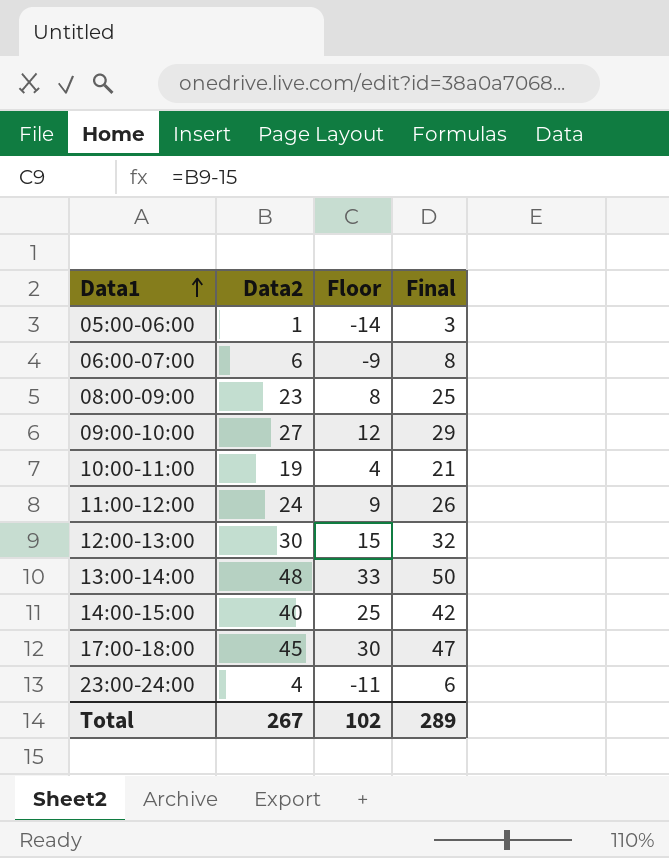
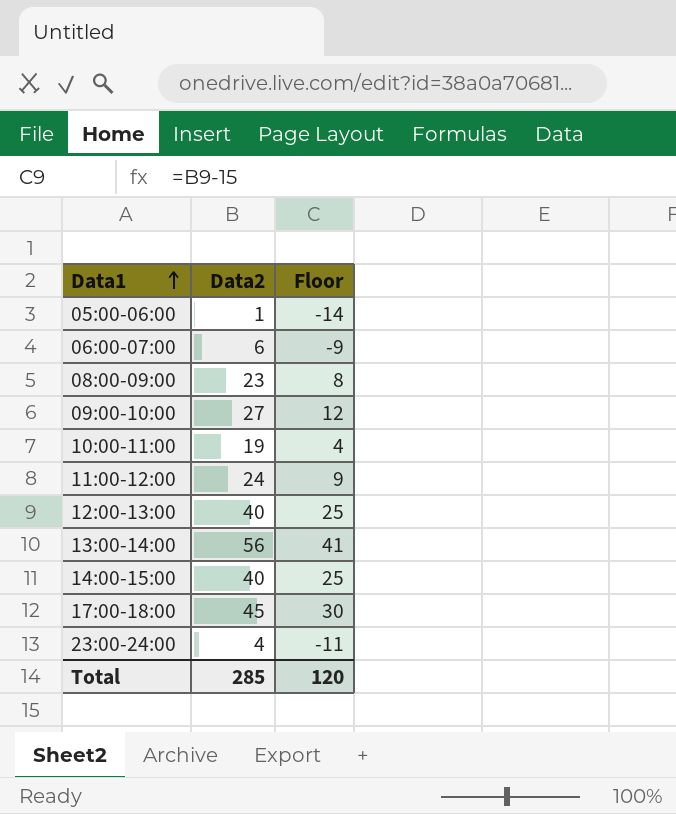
column Final | formula: [Data2] + 2 -> none
12:00-13:00 | Data2: 30 -> 40
12:00-13:00 | Floor: 15 -> 25
13:00-14:00 | Data2: 48 -> 56
13:00-14:00 | Floor: 33 -> 41
Total | Data2: 267 -> 285
Total | Floor: 102 -> 120

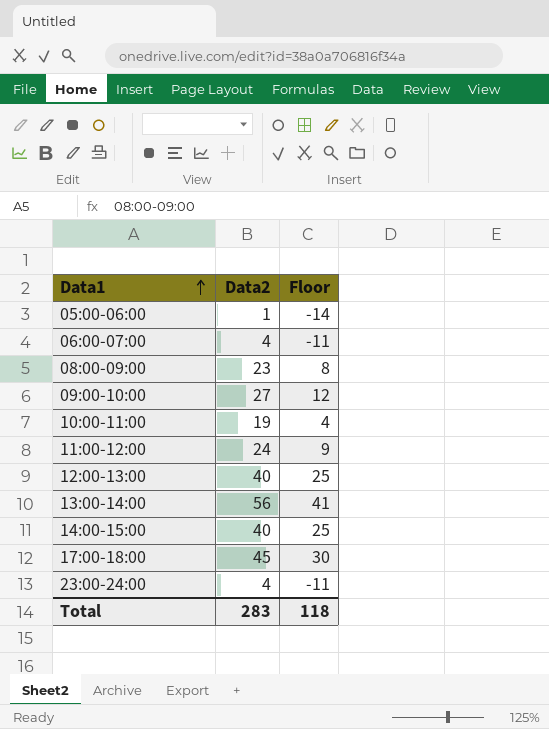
06:00-07:00 | Data2: 6 -> 4
06:00-07:00 | Floor: -9 -> -11
Total | Data2: 285 -> 283
Total | Floor: 120 -> 118

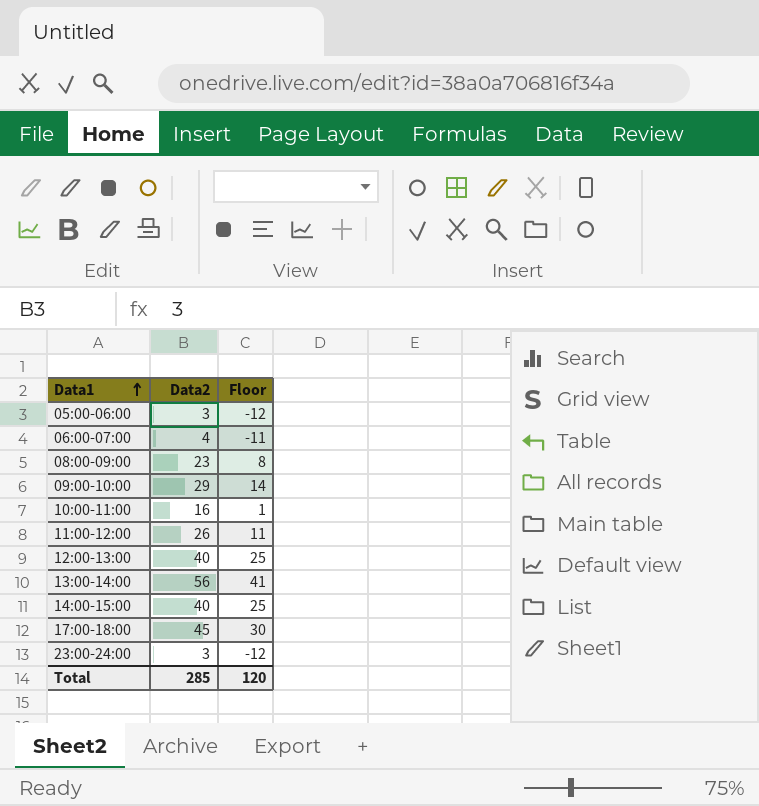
05:00-06:00 | Data2: 1 -> 3
05:00-06:00 | Floor: -14 -> -12
09:00-10:00 | Data2: 27 -> 29
09:00-10:00 | Floor: 12 -> 14
10:00-11:00 | Data2: 19 -> 16
10:00-11:00 | Floor: 4 -> 1
11:00-12:00 | Data2: 24 -> 26
11:00-12:00 | Floor: 9 -> 11
23:00-24:00 | Data2: 4 -> 3
23:00-24:00 | Floor: -11 -> -12
Total | Data2: 283 -> 285
Total | Floor: 118 -> 120

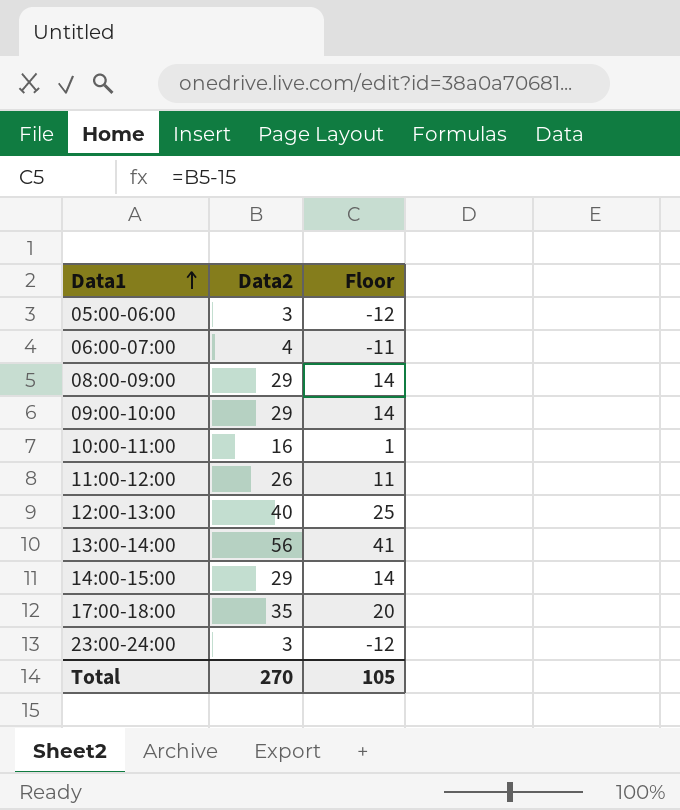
08:00-09:00 | Data2: 23 -> 29
08:00-09:00 | Floor: 8 -> 14
14:00-15:00 | Data2: 40 -> 29
14:00-15:00 | Floor: 25 -> 14
17:00-18:00 | Data2: 45 -> 35
17:00-18:00 | Floor: 30 -> 20
Total | Data2: 285 -> 270
Total | Floor: 120 -> 105

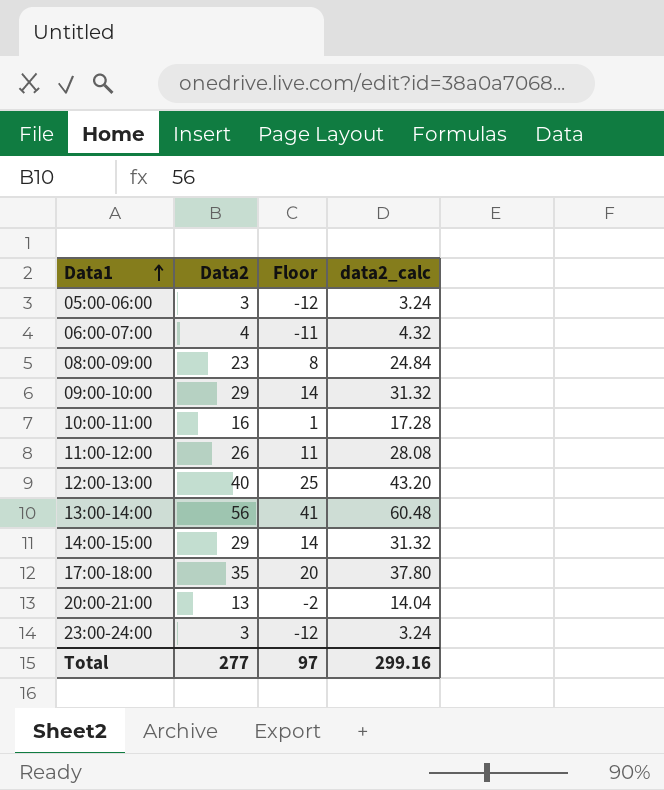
column data2_calc | formula: none -> [Data2] * 1.08
08:00-09:00 | Data2: 29 -> 23
08:00-09:00 | Floor: 14 -> 8
row 20:00-21:00: none -> 13 | -2 | 14.04
Total | Data2: 270 -> 277
Total | Floor: 105 -> 97

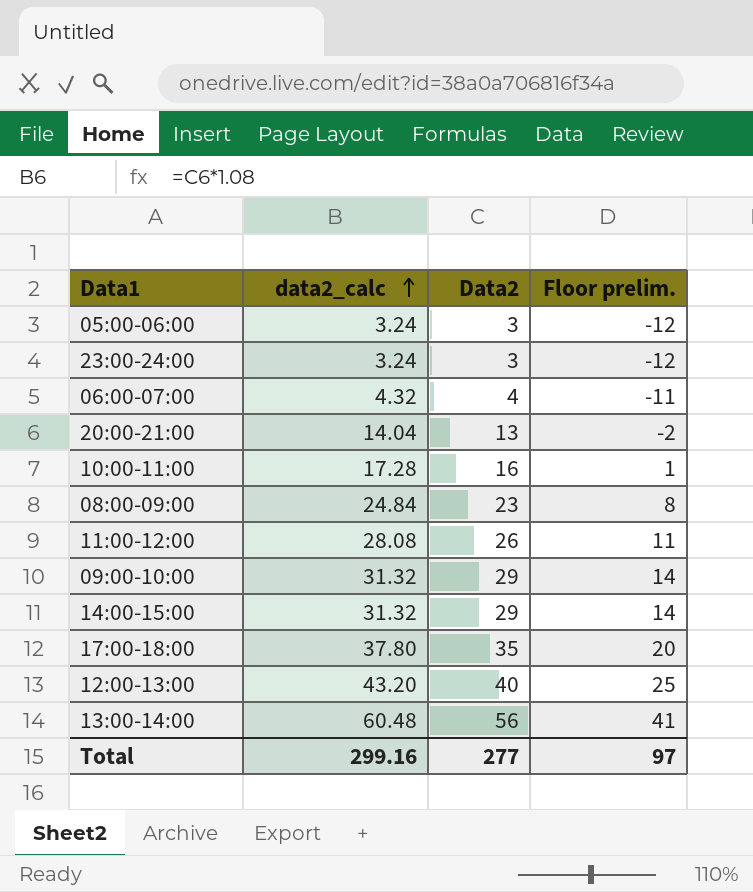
row order: Data1 ascending -> data2_calc ascending
column data2_calc | position: 4 -> 2
column name: Floor -> Floor prelim.

